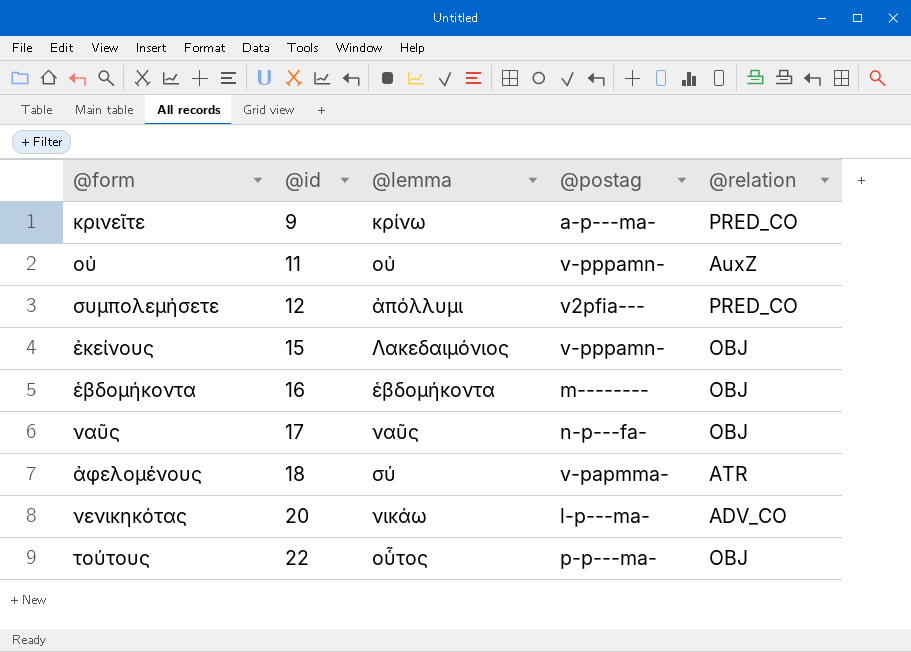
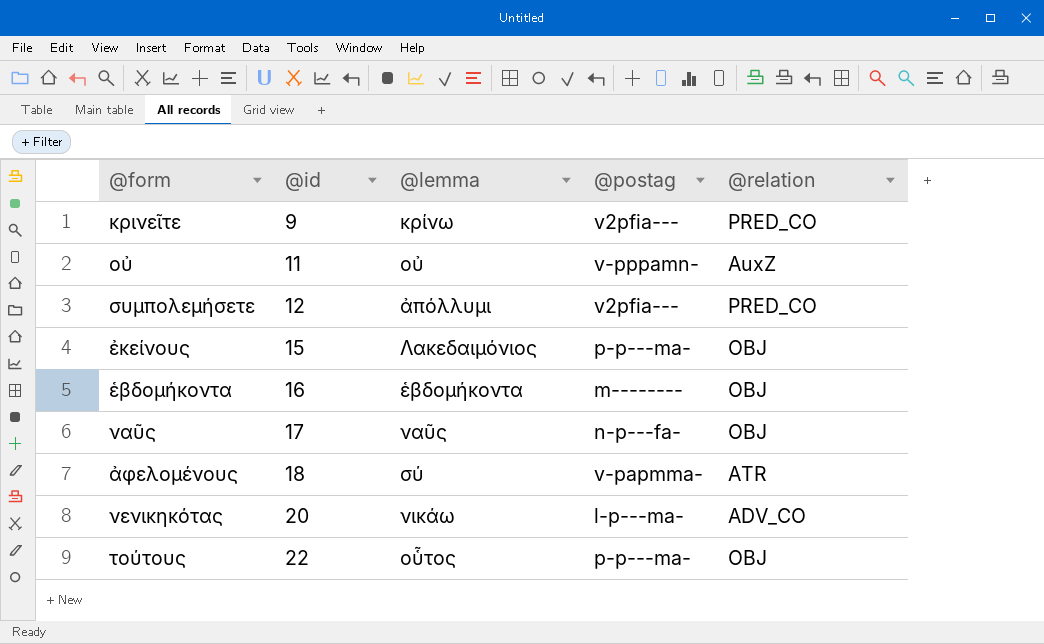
κρινεῖτε | @postag: a-p---ma- -> v2pfia---
ἐκείνους | @postag: v-pppamn- -> p-p---ma-

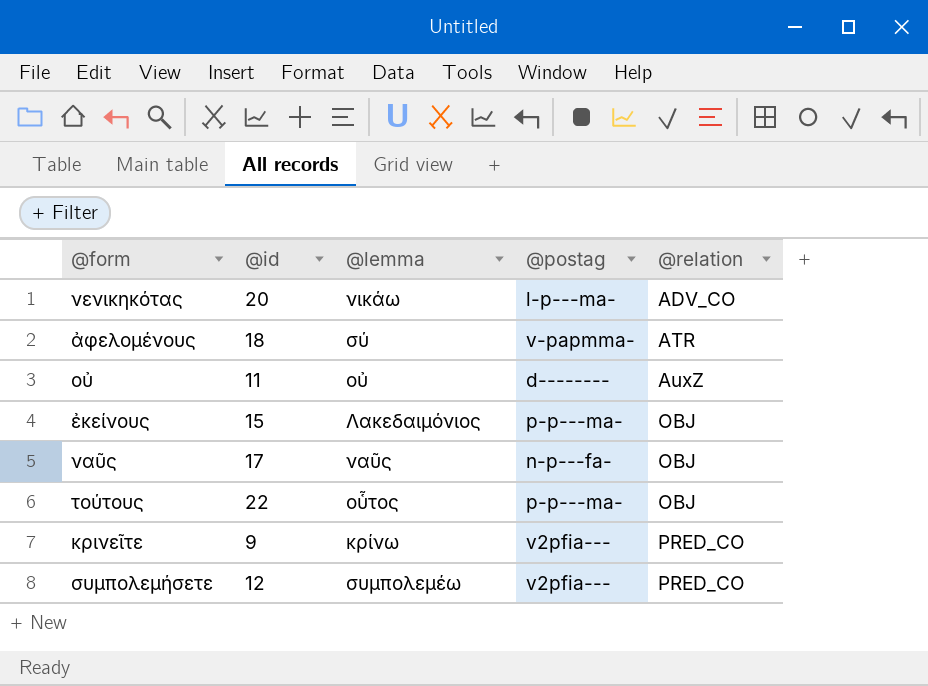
row order: @id ascending -> @relation ascending
row ἑβδομήκοντα: 16 | ἑβδομήκοντα | m-------- | OBJ -> none
οὐ | @postag: v-pppamn- -> d--------
συμπολεμήσετε | @lemma: ἀπόλλυμι -> συμπολεμέω

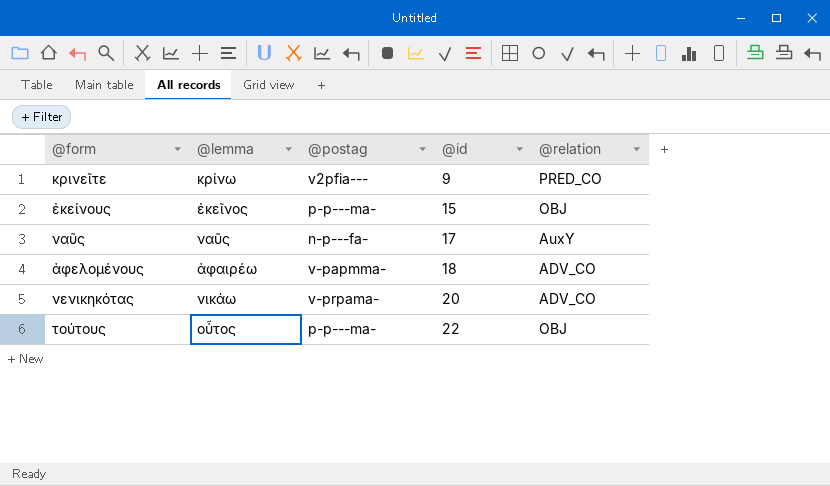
row order: @relation ascending -> @id ascending
column @id | position: 2 -> 4
row οὐ: 11 | οὐ | d-------- | AuxZ -> none
row συμπολεμήσετε: 12 | συμπολεμέω | v2pfia--- | PRED_CO -> none
ἐκείνους | @lemma: Λακεδαιμόνιος -> ἐκεῖνος
ναῦς | @relation: OBJ -> AuxY
ἀφελομένους | @lemma: σύ -> ἀφαιρέω
ἀφελομένους | @relation: ATR -> ADV_CO
νενικηκότας | @postag: l-p---ma- -> v-prpama-

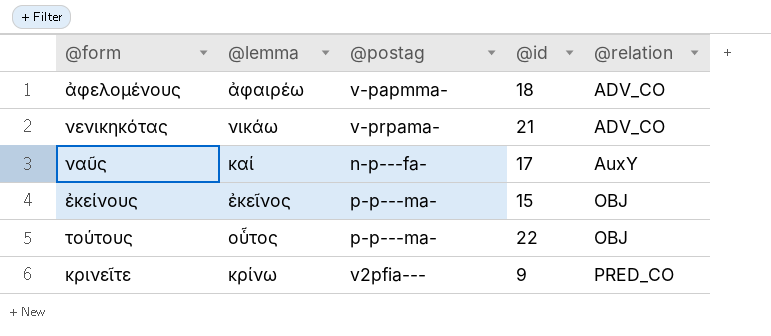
row order: @id ascending -> @relation ascending
νενικηκότας | @id: 20 -> 21
ναῦς | @lemma: ναῦς -> καί

